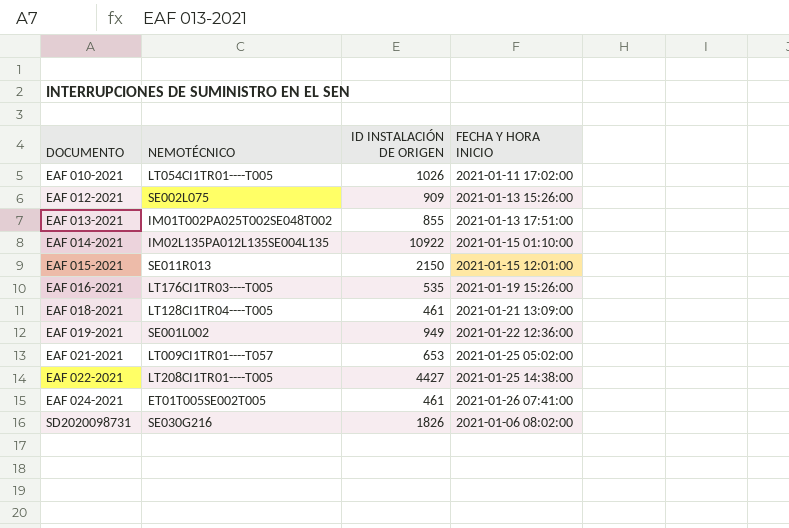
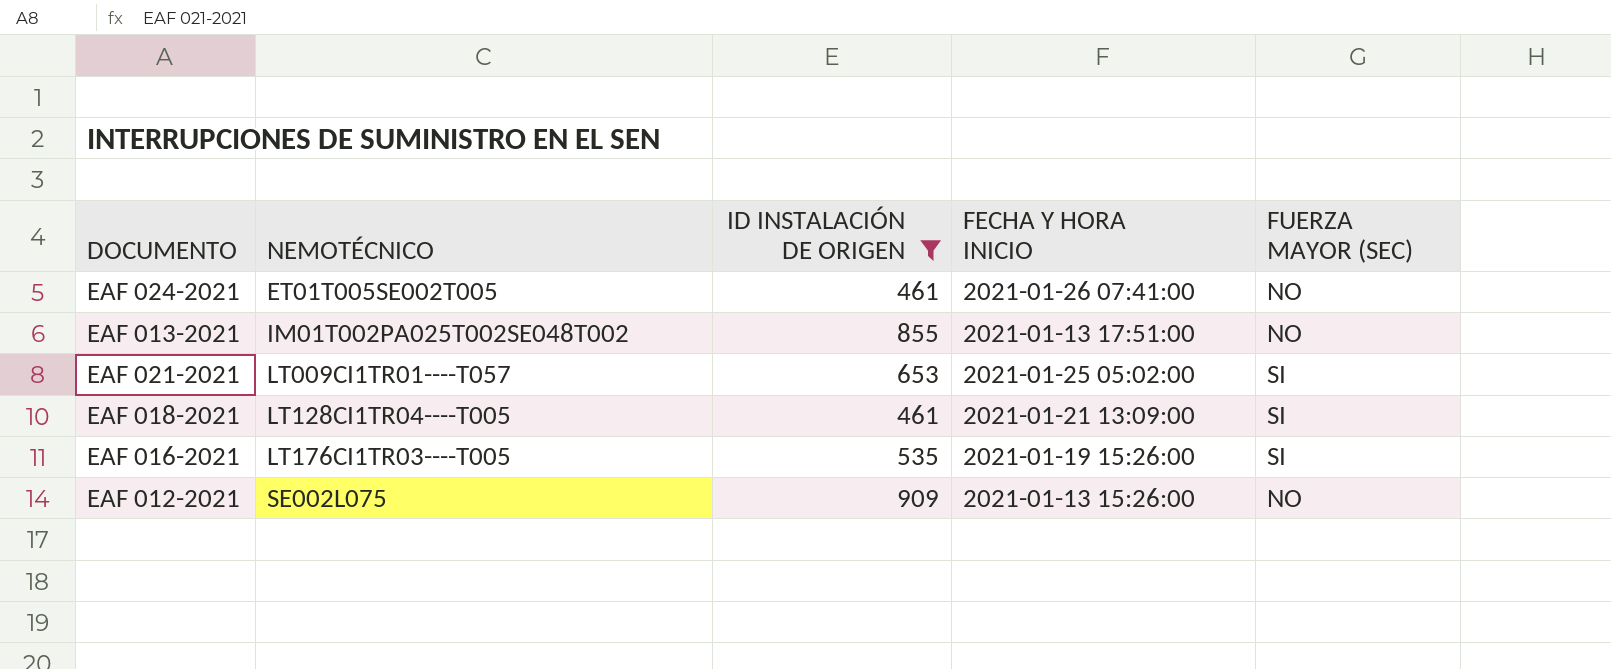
filter: none -> ID INSTALACIÓN DE ORIGEN <= 909
row order: DOCUMENTO ascending -> NEMOTÉCNICO ascending
column FUERZA MAYOR (SEC) | position: none -> 5

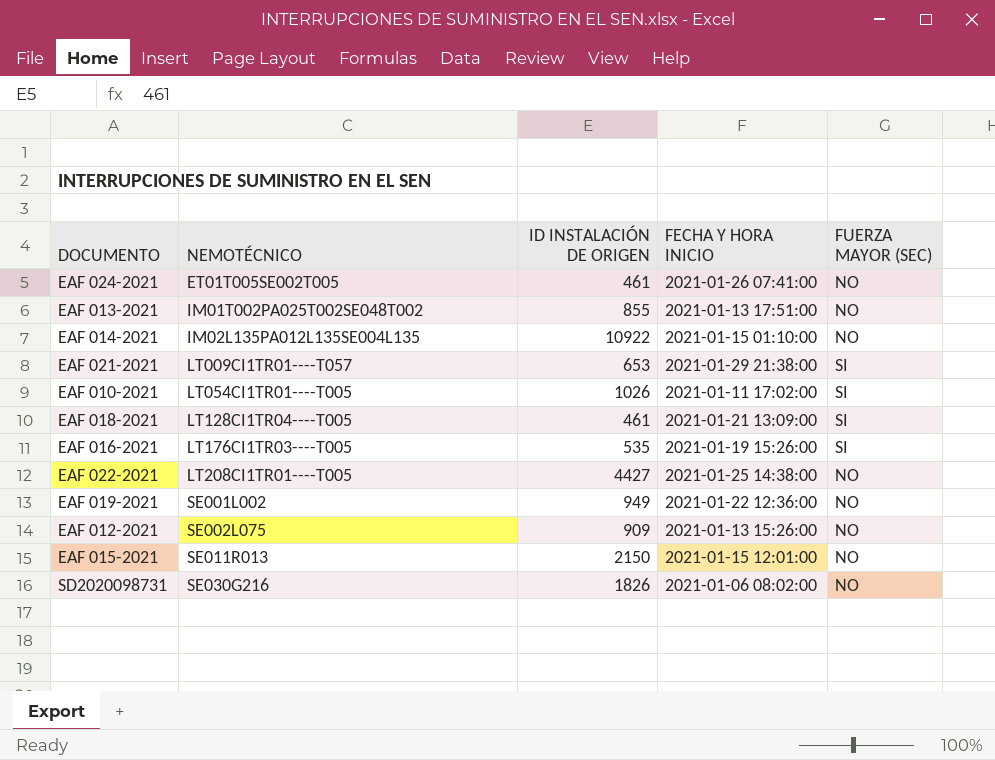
filter: ID INSTALACIÓN DE ORIGEN <= 909 -> none
EAF 021-2021 | FECHA Y HORA INICIO: 2021-01-25 05:02:00 -> 2021-01-29 21:38:00

